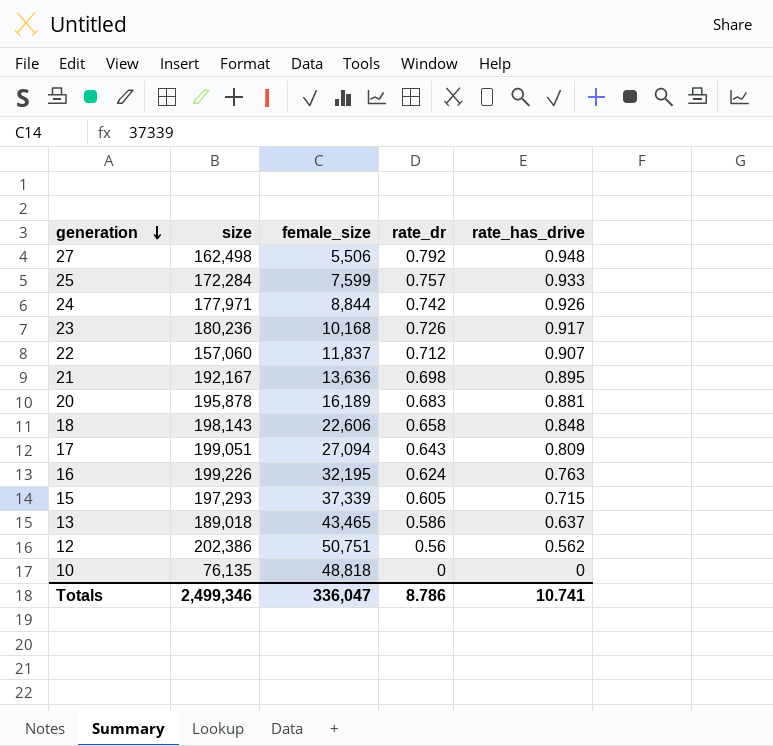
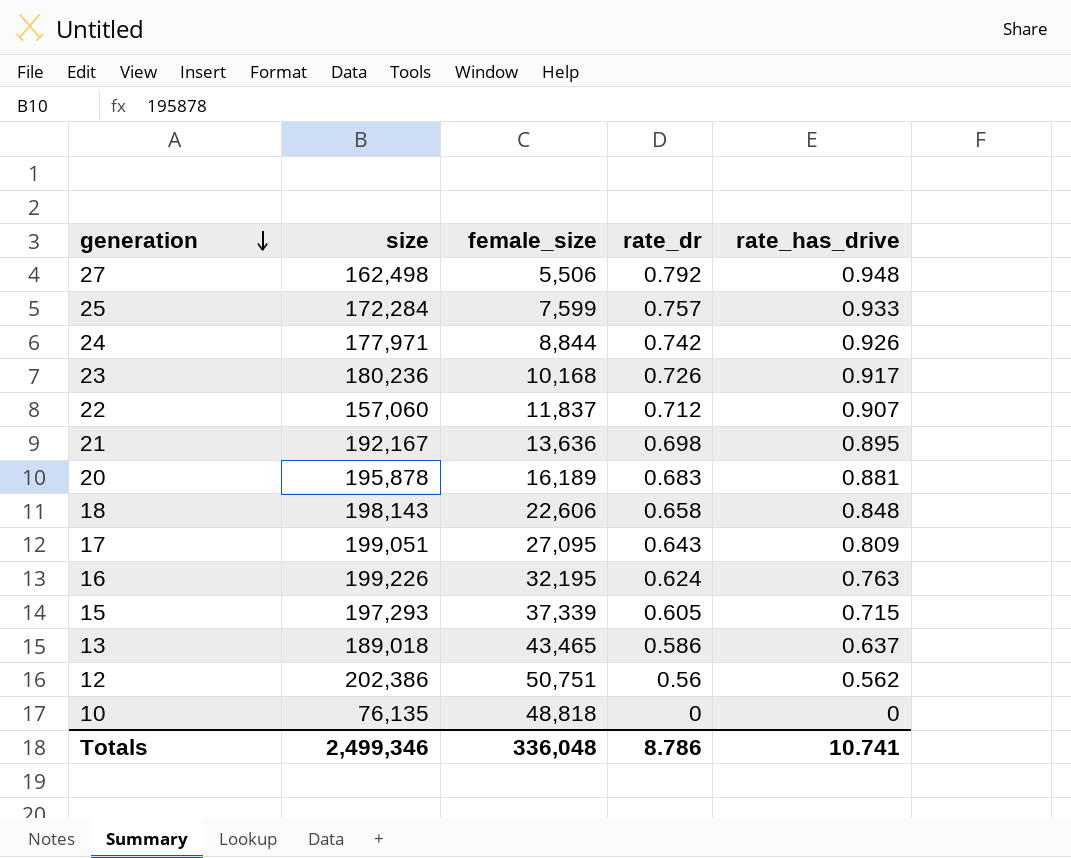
17 | female_size: 27,094 -> 27,095
Totals | female_size: 336,047 -> 336,048

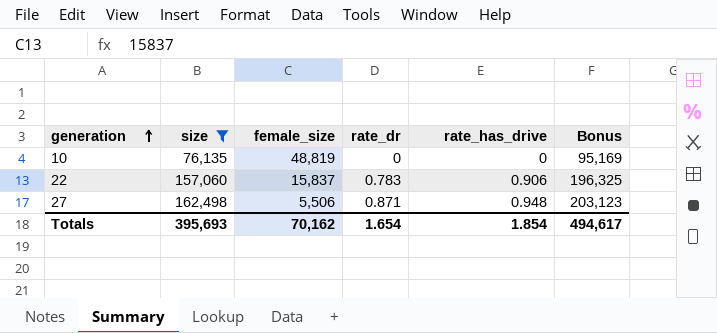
filter: none -> size <= 162,498
row order: generation descending -> generation ascending
column Bonus | formula: none -> [size] * 1.25
10 | female_size: 48,818 -> 48,819
22 | female_size: 11,837 -> 15,837
22 | rate_dr: 0.712 -> 0.783
22 | rate_has_drive: 0.907 -> 0.906
27 | rate_dr: 0.792 -> 0.871
Totals | size: 2,499,346 -> 395,693
Totals | female_size: 336,048 -> 70,162
Totals | rate_dr: 8.786 -> 1.654
Totals | rate_has_drive: 10.741 -> 1.854

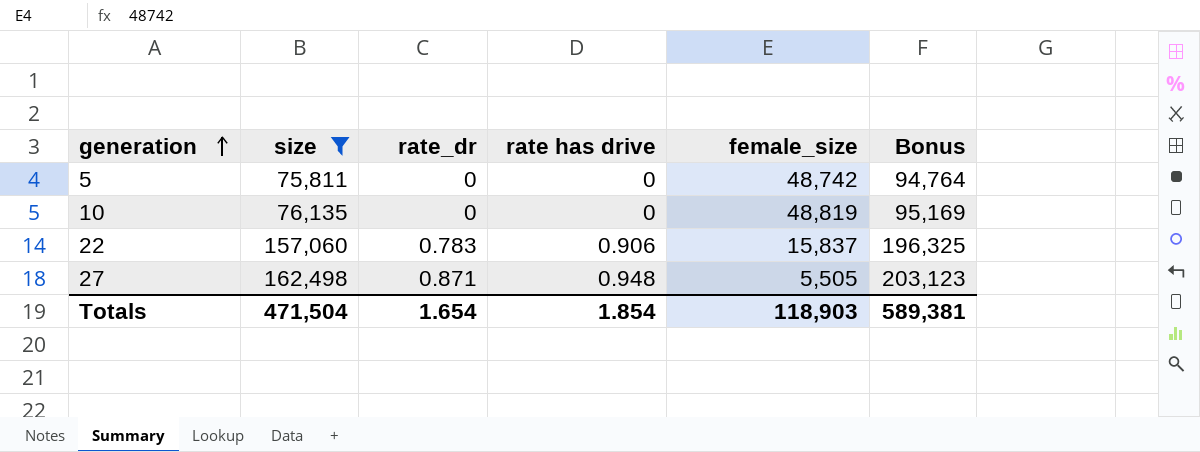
column name: rate_has_drive -> rate has drive
column female_size | position: 3 -> 5
row 5: none -> 75,811 | 0 | 0 | 48,742 | 94,764
27 | female_size: 5,506 -> 5,505
Totals | size: 395,693 -> 471,504
Totals | female_size: 70,162 -> 118,903
Totals | Bonus: 494,617 -> 589,381

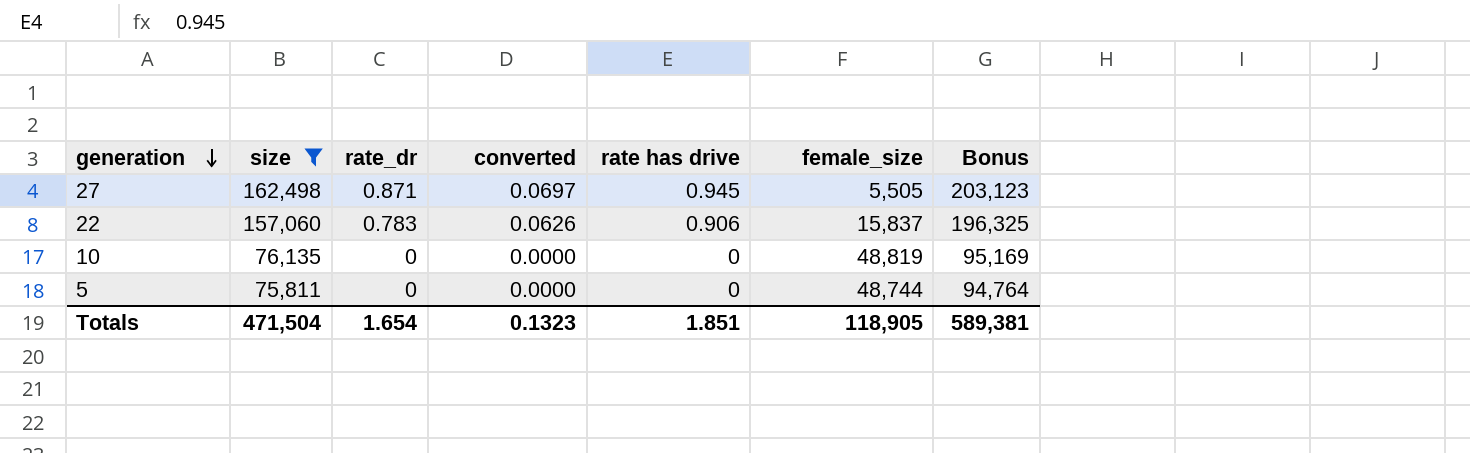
row order: generation ascending -> generation descending
column converted | formula: none -> [rate_dr] * 0.08
27 | rate has drive: 0.948 -> 0.945
5 | female_size: 48,742 -> 48,744
Totals | rate has drive: 1.854 -> 1.851
Totals | female_size: 118,903 -> 118,905

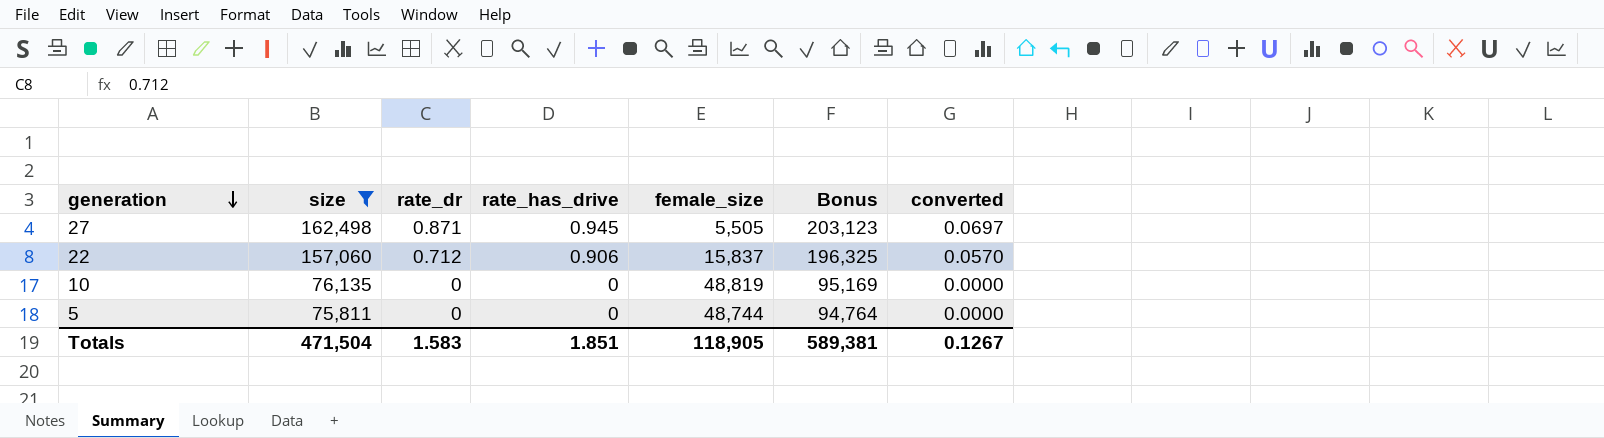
column name: rate has drive -> rate_has_drive
column converted | position: 4 -> 7
22 | rate_dr: 0.783 -> 0.712
22 | converted: 0.0626 -> 0.0570
Totals | rate_dr: 1.654 -> 1.583
Totals | converted: 0.1323 -> 0.1267

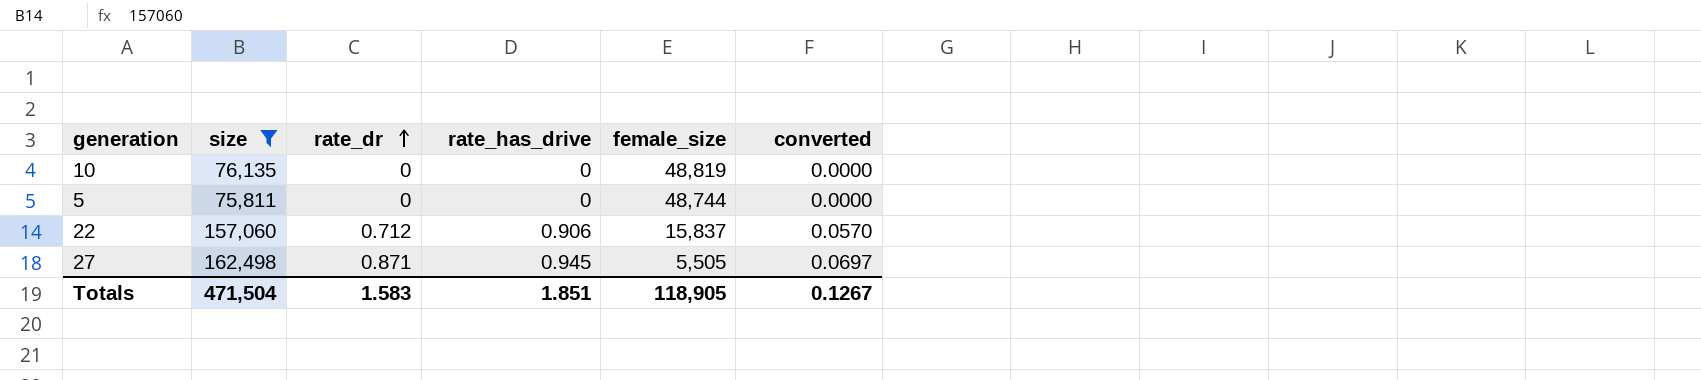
row order: generation descending -> rate_dr ascending
column Bonus | formula: [size] * 1.25 -> none

